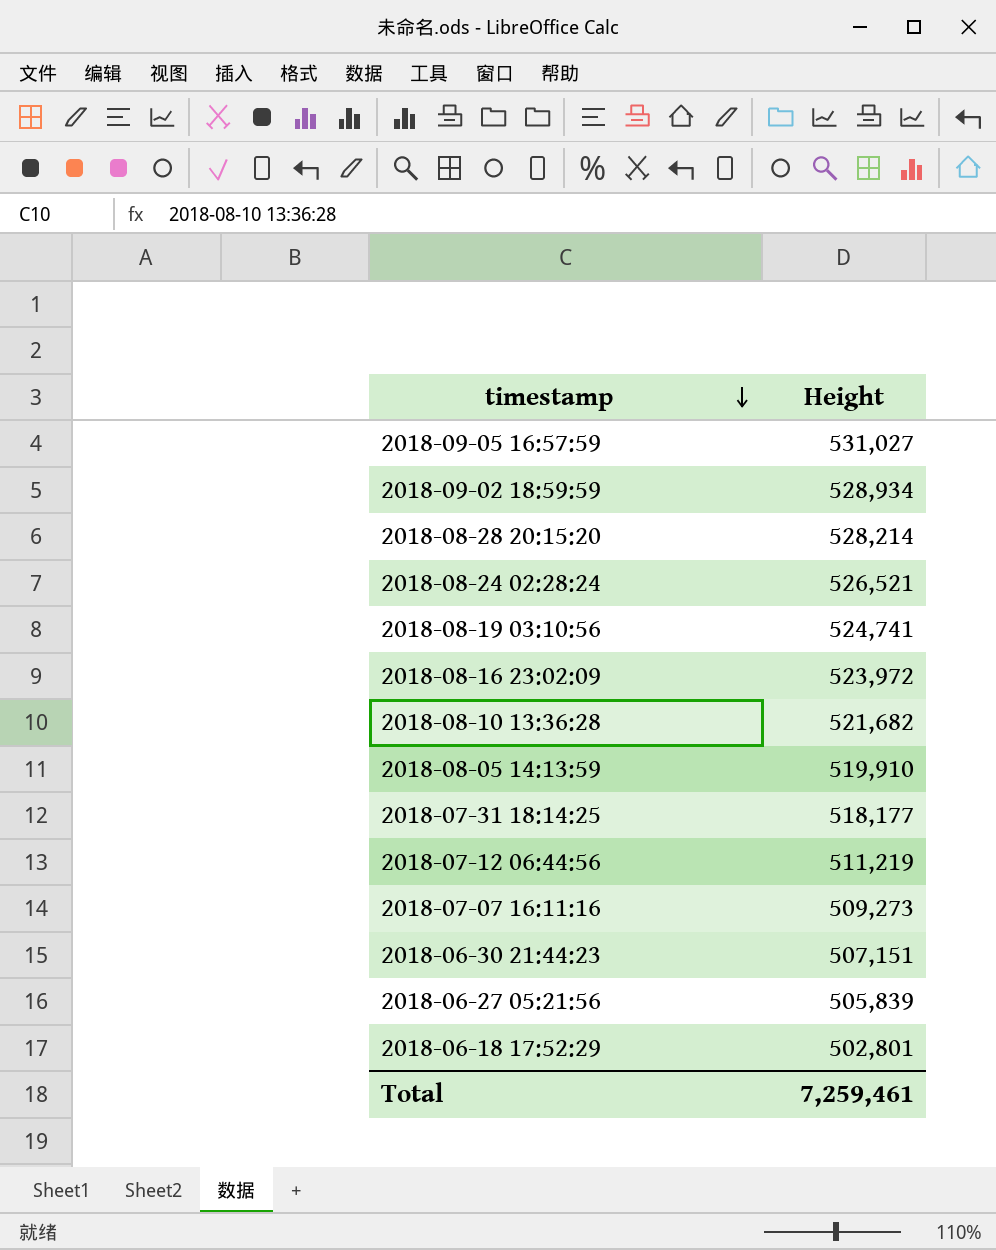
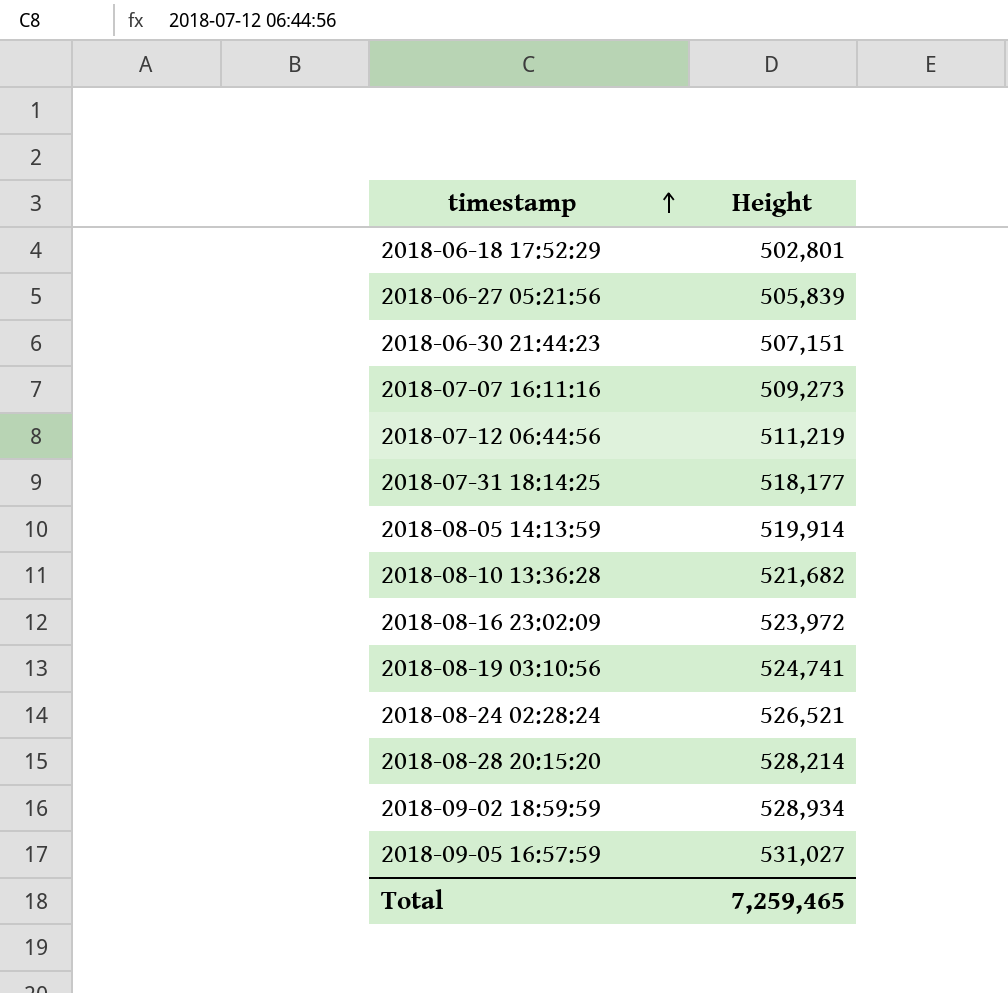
row order: timestamp descending -> timestamp ascending
2018-08-05 14:13:59 | Height: 519,910 -> 519,914
Total | Height: 7,259,461 -> 7,259,465

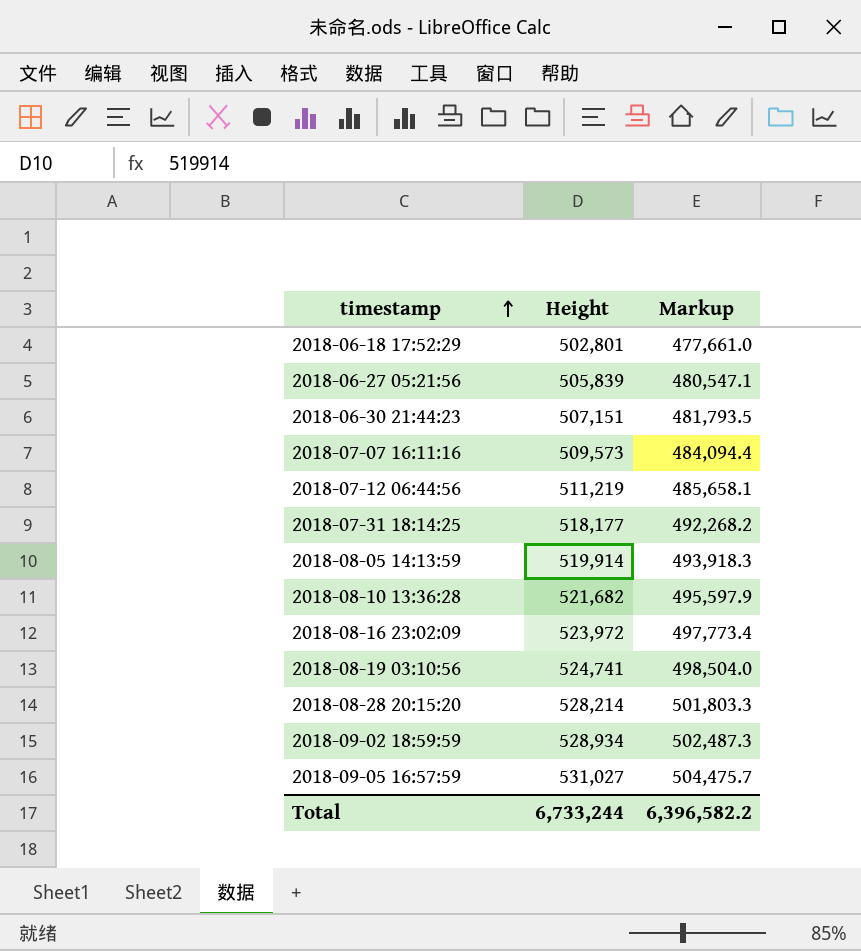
column Markup | formula: none -> [Height] * 0.95
row 2018-08-24 02:28:24: 526,521 -> none
2018-07-07 16:11:16 | Height: 509,273 -> 509,573
Total | Height: 7,259,465 -> 6,733,244

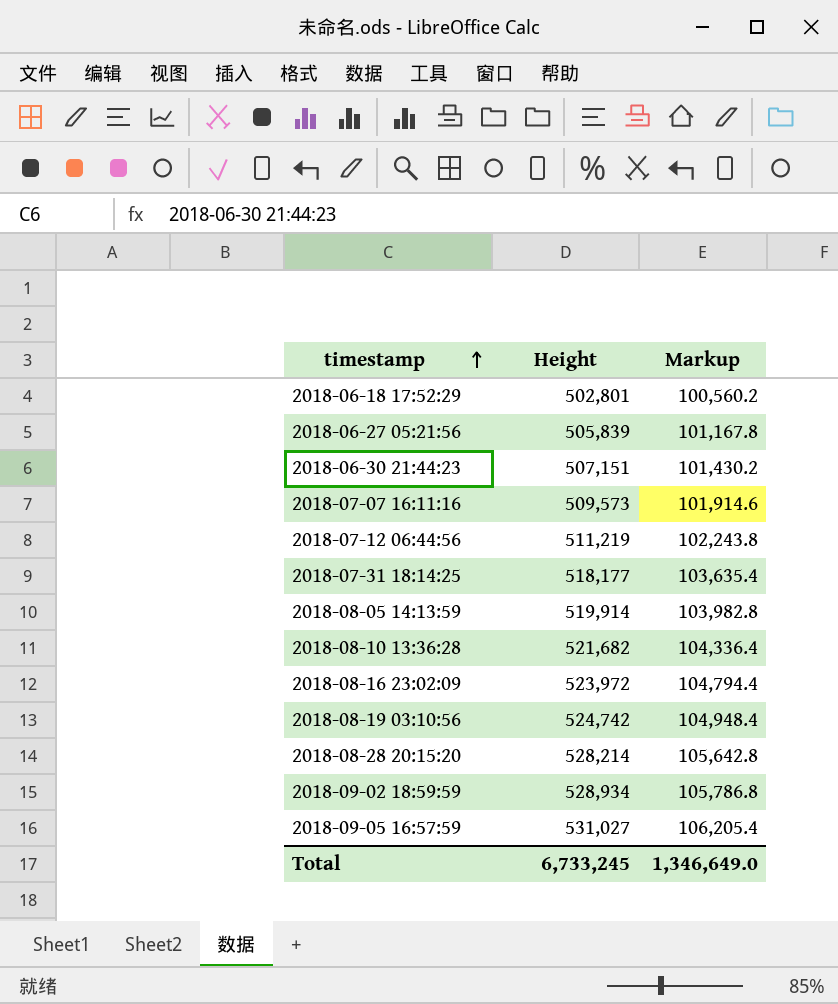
column Markup | formula: [Height] * 0.95 -> [Height] * 0.2
2018-08-19 03:10:56 | Height: 524,741 -> 524,742
Total | Height: 6,733,244 -> 6,733,245
Total | Markup: 6,396,582.2 -> 1,346,649.0

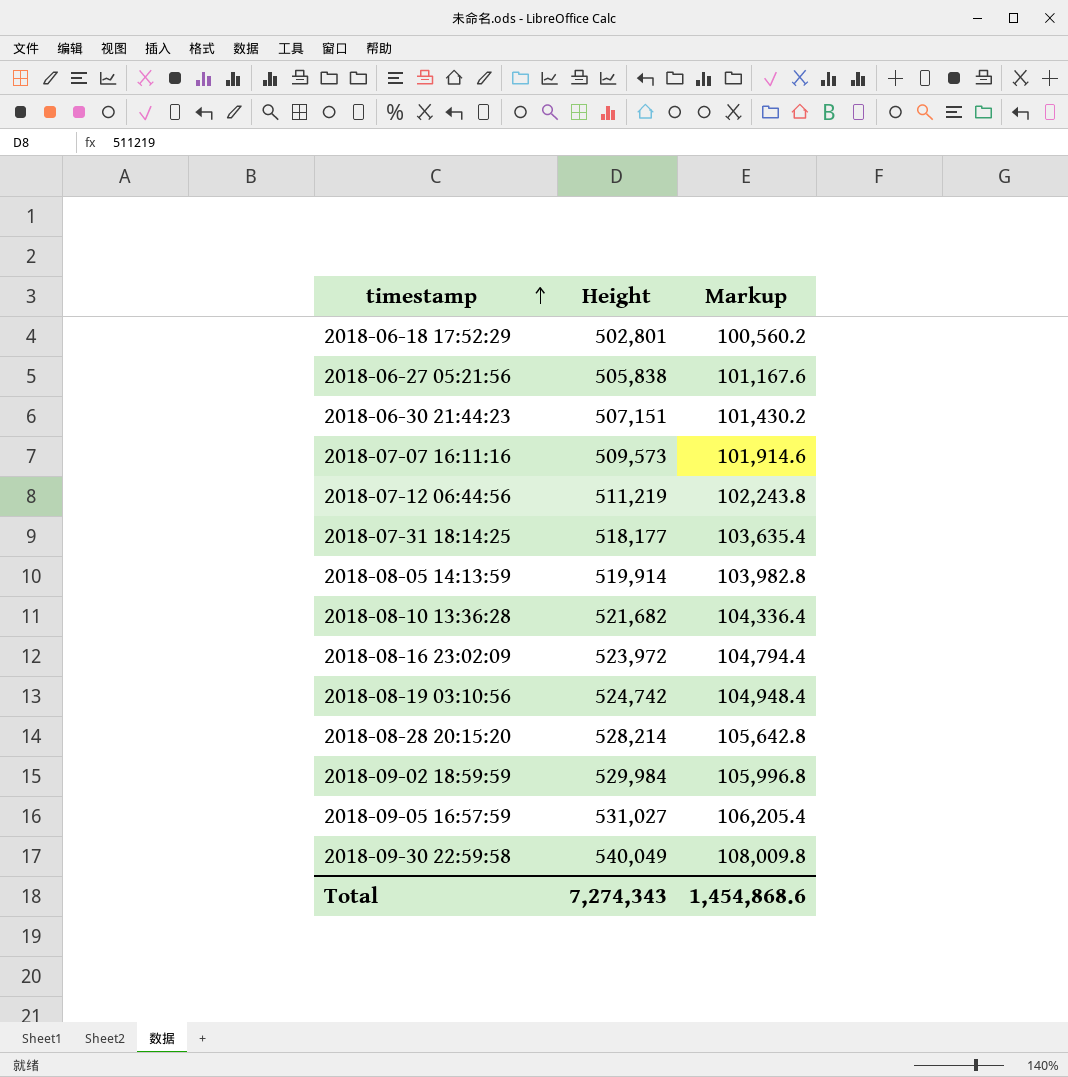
2018-06-27 05:21:56 | Height: 505,839 -> 505,838
2018-06-27 05:21:56 | Markup: 101,167.8 -> 101,167.6
2018-09-02 18:59:59 | Height: 528,934 -> 529,984
2018-09-02 18:59:59 | Markup: 105,786.8 -> 105,996.8
row 2018-09-30 22:59:58: none -> 540,049 | 108,009.8
Total | Height: 6,733,245 -> 7,274,343
Total | Markup: 1,346,649.0 -> 1,454,868.6

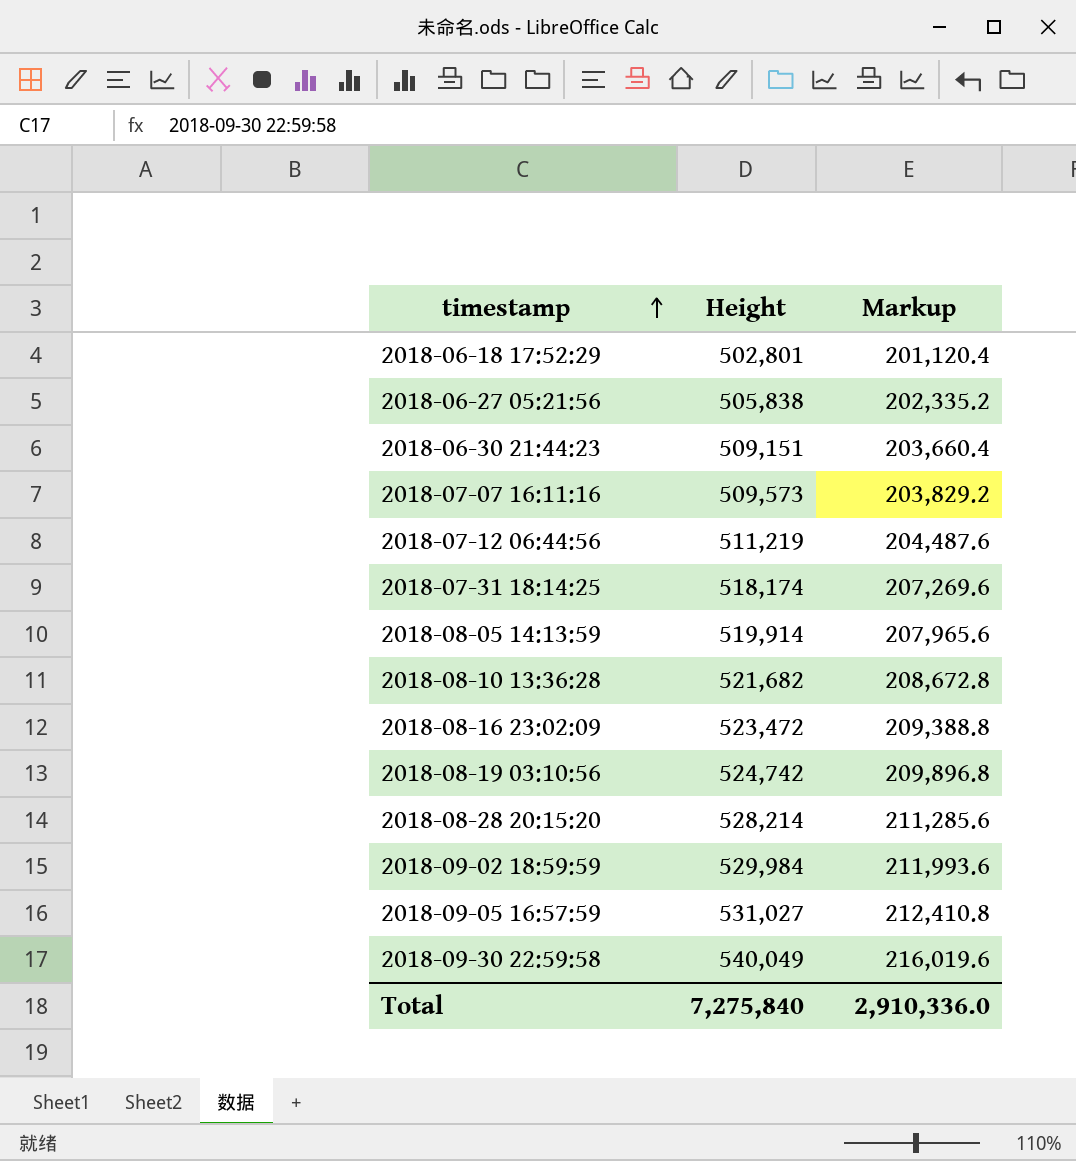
column Markup | formula: [Height] * 0.2 -> [Height] * 0.4
2018-06-30 21:44:23 | Height: 507,151 -> 509,151
2018-07-31 18:14:25 | Height: 518,177 -> 518,174
2018-08-16 23:02:09 | Height: 523,972 -> 523,472
Total | Height: 7,274,343 -> 7,275,840
Total | Markup: 1,454,868.6 -> 2,910,336.0

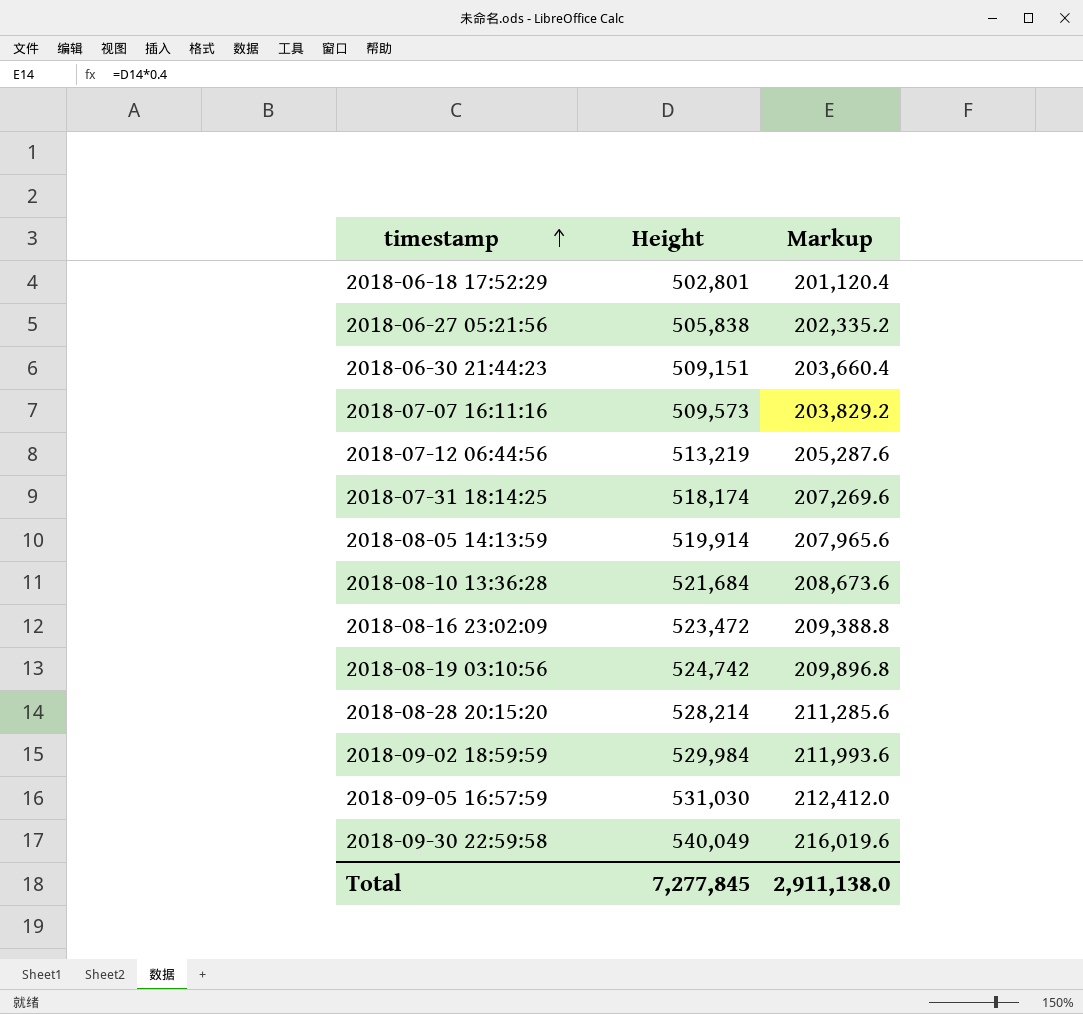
2018-07-12 06:44:56 | Height: 511,219 -> 513,219
2018-07-12 06:44:56 | Markup: 204,487.6 -> 205,287.6
2018-08-10 13:36:28 | Height: 521,682 -> 521,684
2018-08-10 13:36:28 | Markup: 208,672.8 -> 208,673.6
2018-09-05 16:57:59 | Height: 531,027 -> 531,030
2018-09-05 16:57:59 | Markup: 212,410.8 -> 212,412.0
Total | Height: 7,275,840 -> 7,277,845
Total | Markup: 2,910,336.0 -> 2,911,138.0

